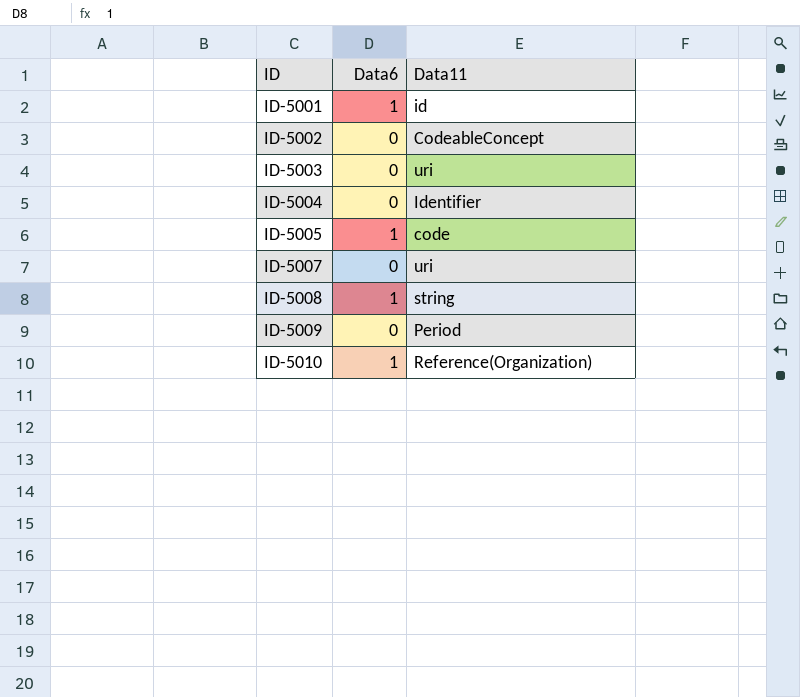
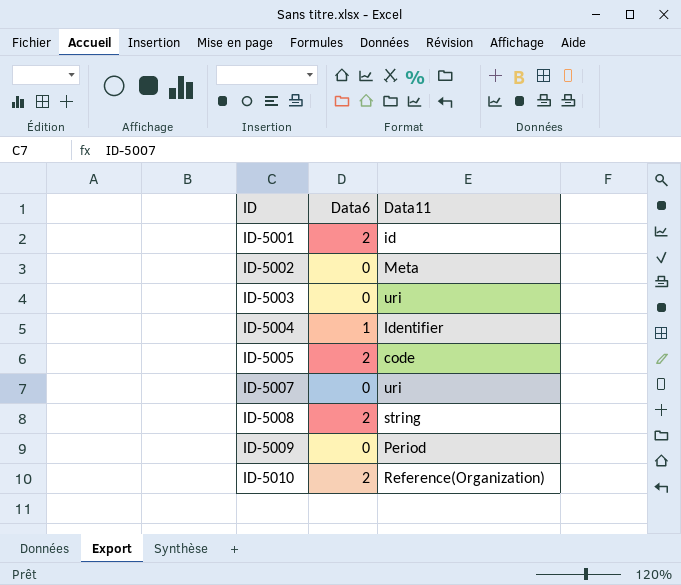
ID-5001 | Data6: 1 -> 2
ID-5002 | Data11: CodeableConcept -> Meta
ID-5004 | Data6: 0 -> 1
ID-5005 | Data6: 1 -> 2
ID-5008 | Data6: 1 -> 2
ID-5010 | Data6: 1 -> 2

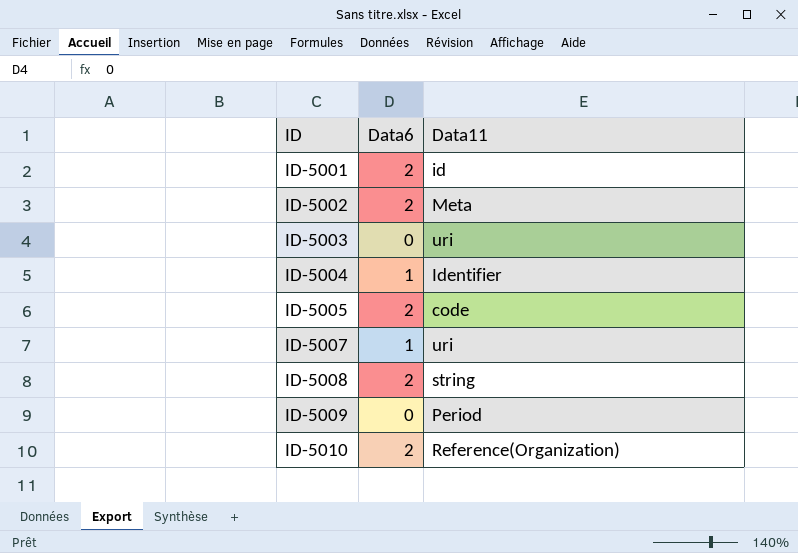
ID-5002 | Data6: 0 -> 2
ID-5007 | Data6: 0 -> 1

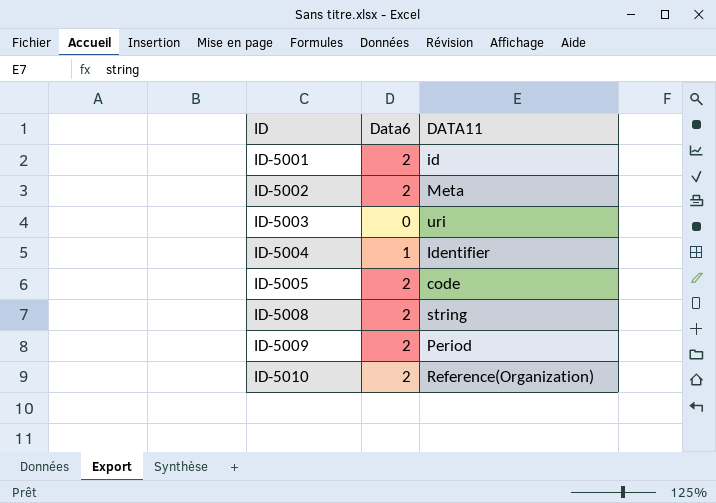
column name: Data11 -> DATA11
row ID-5007: 1 | uri -> none
ID-5009 | Data6: 0 -> 2

